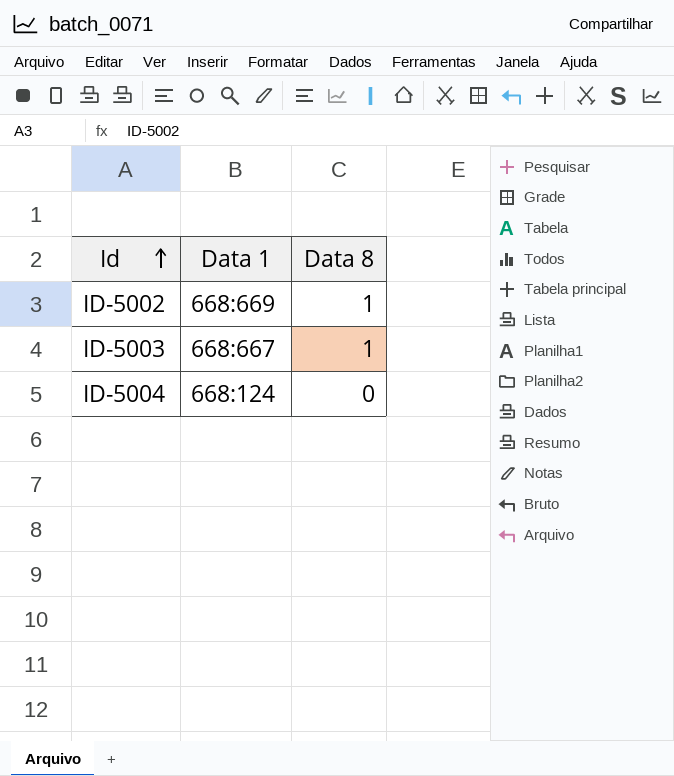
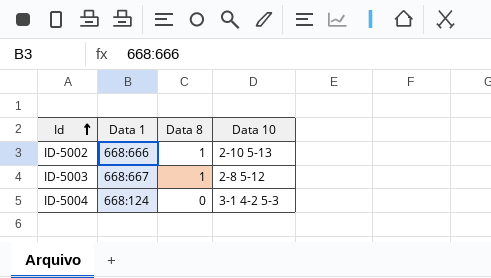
column Data 10 | position: none -> 4
ID-5002 | Data 1: 668:669 -> 668:666

